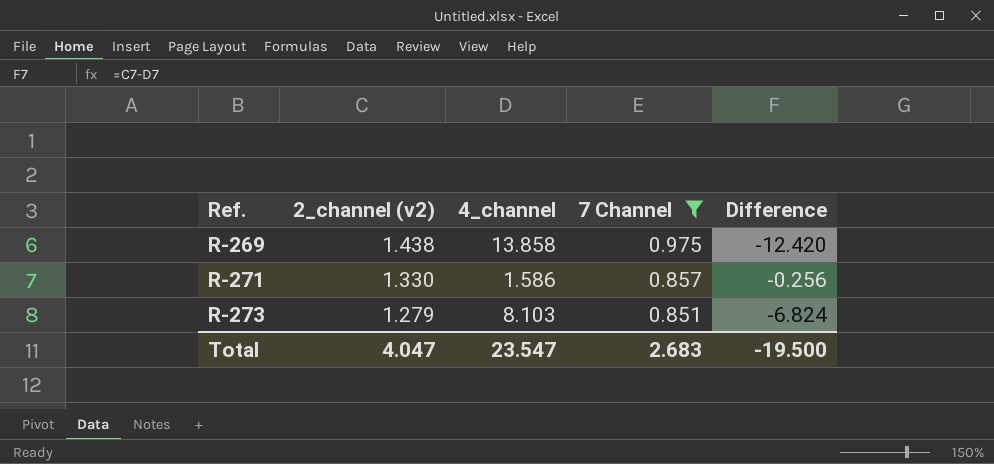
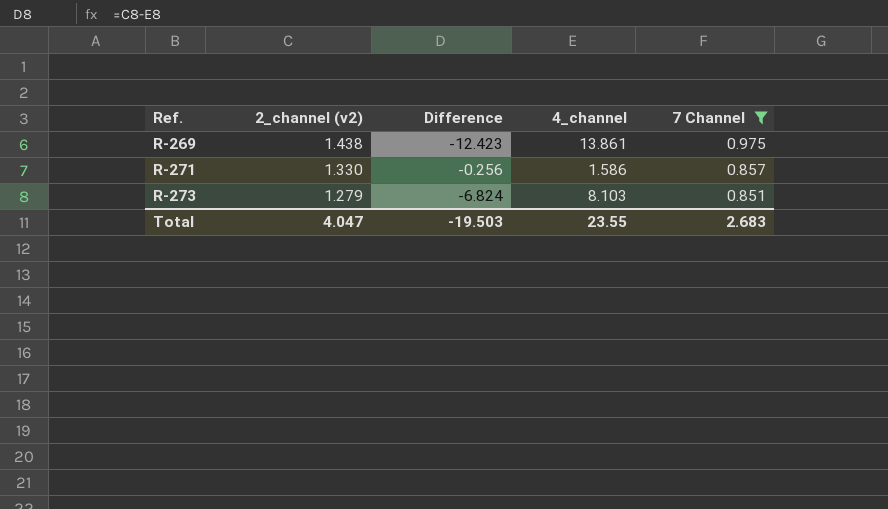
column Difference | position: 5 -> 3
R-269 | Difference: -12.420 -> -12.423
R-269 | 4_channel: 13.858 -> 13.861
Total | Difference: -19.500 -> -19.503
Total | 4_channel: 23.547 -> 23.55

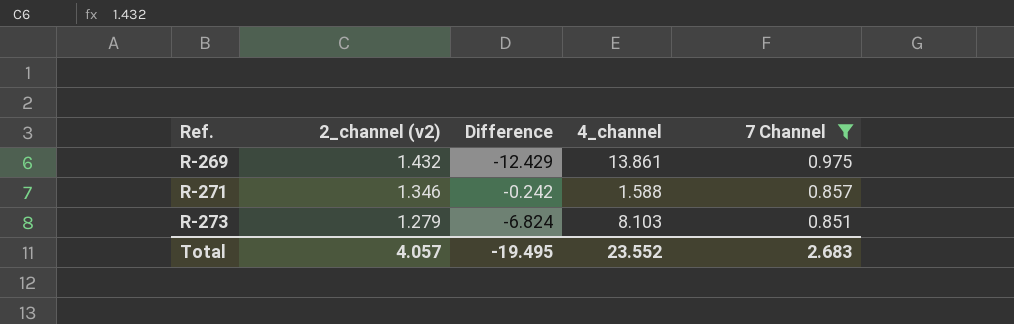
R-269 | 2_channel (v2): 1.438 -> 1.432
R-269 | Difference: -12.423 -> -12.429
R-271 | 2_channel (v2): 1.330 -> 1.346
R-271 | Difference: -0.256 -> -0.242
R-271 | 4_channel: 1.586 -> 1.588
Total | 2_channel (v2): 4.047 -> 4.057
Total | Difference: -19.503 -> -19.495
Total | 4_channel: 23.55 -> 23.552

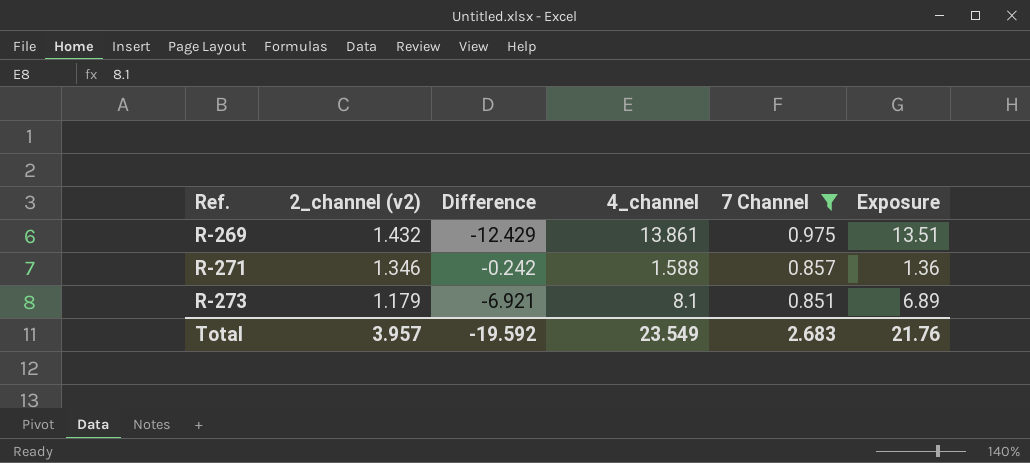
column Exposure | formula: none -> [4_channel] * [7 Channel]
R-273 | 2_channel (v2): 1.279 -> 1.179
R-273 | Difference: -6.824 -> -6.921
R-273 | 4_channel: 8.103 -> 8.1
Total | 2_channel (v2): 4.057 -> 3.957
Total | Difference: -19.495 -> -19.592
Total | 4_channel: 23.552 -> 23.549

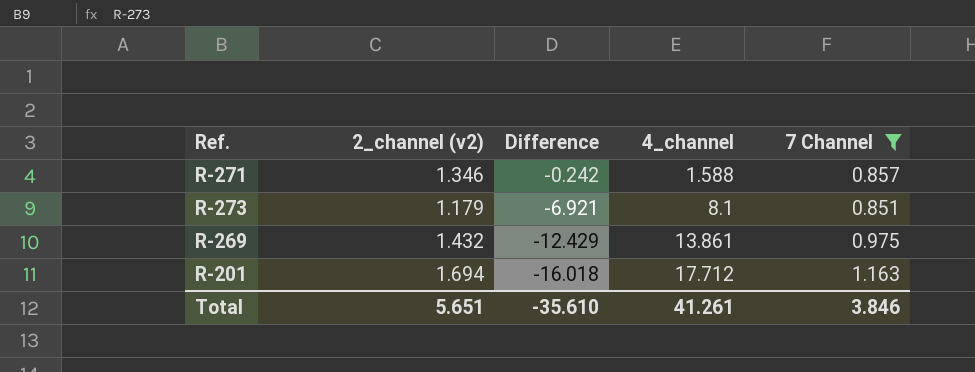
row order: Ref. ascending -> Difference descending
column Exposure | formula: [4_channel] * [7 Channel] -> none
row R-201: none -> 1.694 | -16.018 | 17.712 | 1.163
Total | 2_channel (v2): 3.957 -> 5.651
Total | Difference: -19.592 -> -35.610
Total | 4_channel: 23.549 -> 41.261
Total | 7 Channel: 2.683 -> 3.846

